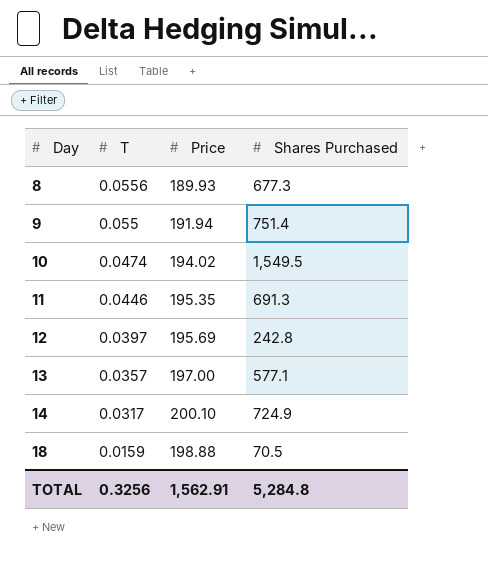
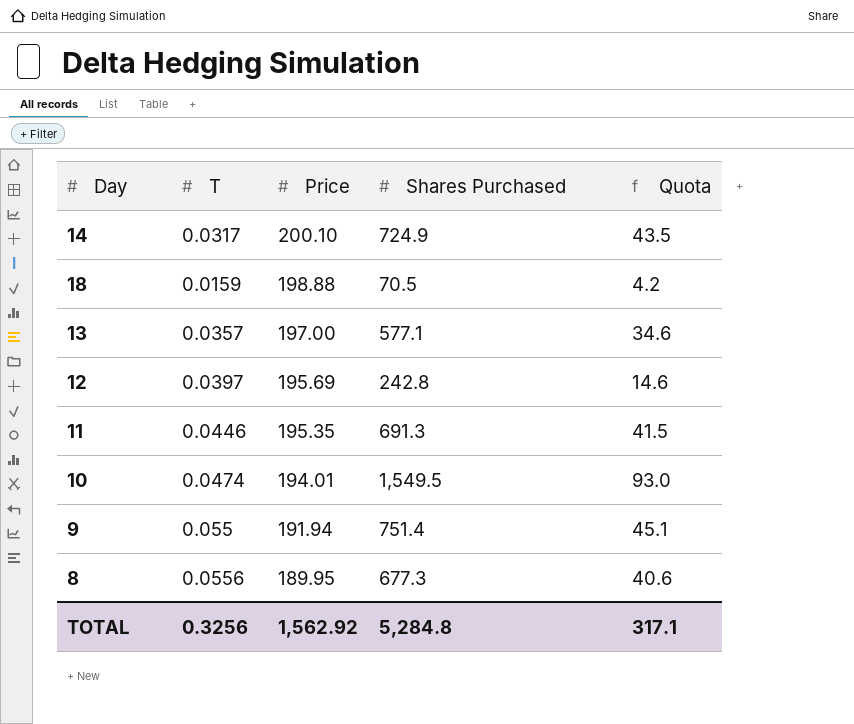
row order: Day ascending -> Price descending
column Quota | formula: none -> [Shares Purchased] * 0.06
10 | Price: 194.02 -> 194.01
8 | Price: 189.93 -> 189.95
TOTAL | Price: 1,562.91 -> 1,562.92

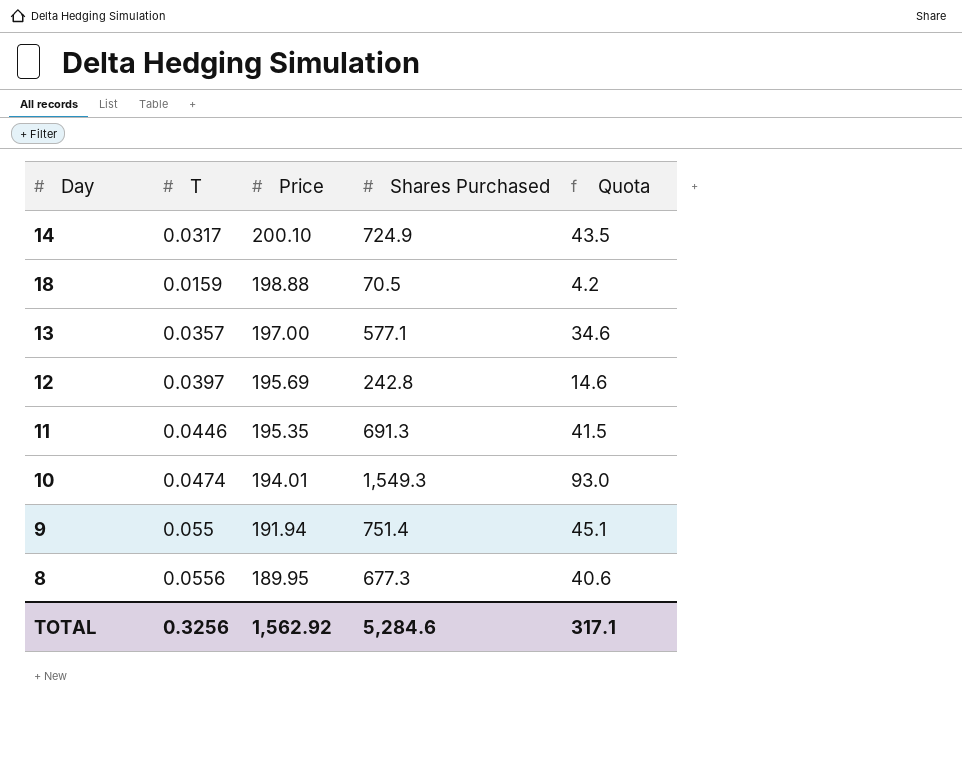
10 | Shares Purchased: 1,549.5 -> 1,549.3
TOTAL | Shares Purchased: 5,284.8 -> 5,284.6

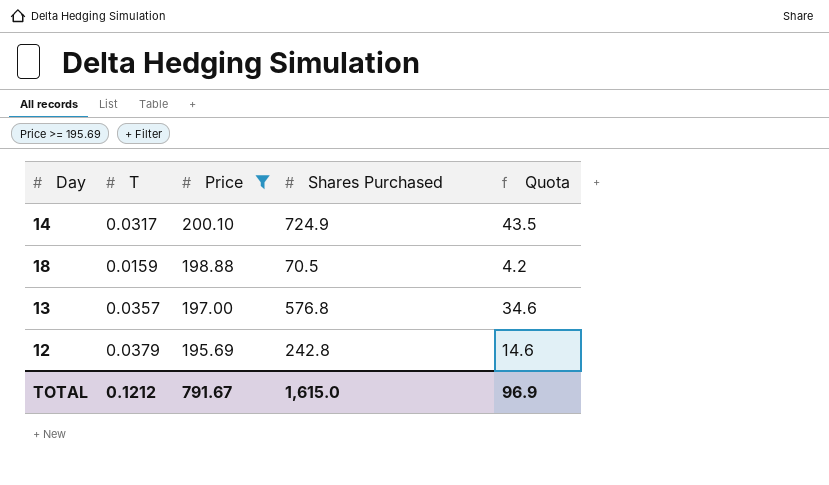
filter: none -> Price >= 195.69
13 | Shares Purchased: 577.1 -> 576.8
12 | T: 0.0397 -> 0.0379
TOTAL | T: 0.3256 -> 0.1212
TOTAL | Price: 1,562.92 -> 791.67
TOTAL | Shares Purchased: 5,284.6 -> 1,615.0
TOTAL | Quota: 317.1 -> 96.9

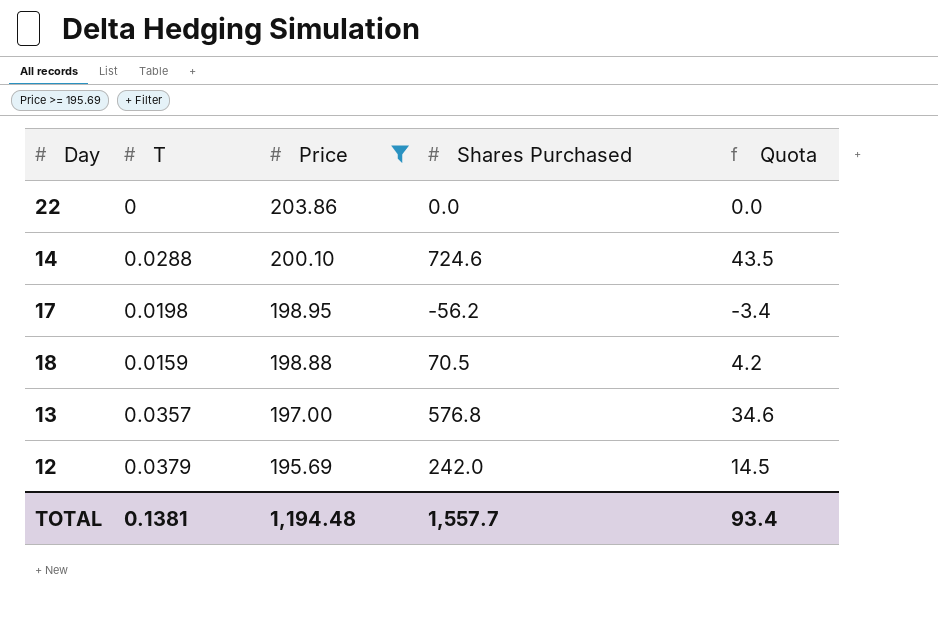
row 22: none -> 0 | 203.86 | 0.0 | 0.0
14 | T: 0.0317 -> 0.0288
14 | Shares Purchased: 724.9 -> 724.6
row 17: none -> 0.0198 | 198.95 | -56.2 | -3.4
12 | Shares Purchased: 242.8 -> 242.0
12 | Quota: 14.6 -> 14.5
TOTAL | T: 0.1212 -> 0.1381
TOTAL | Price: 791.67 -> 1,194.48
TOTAL | Shares Purchased: 1,615.0 -> 1,557.7
TOTAL | Quota: 96.9 -> 93.4

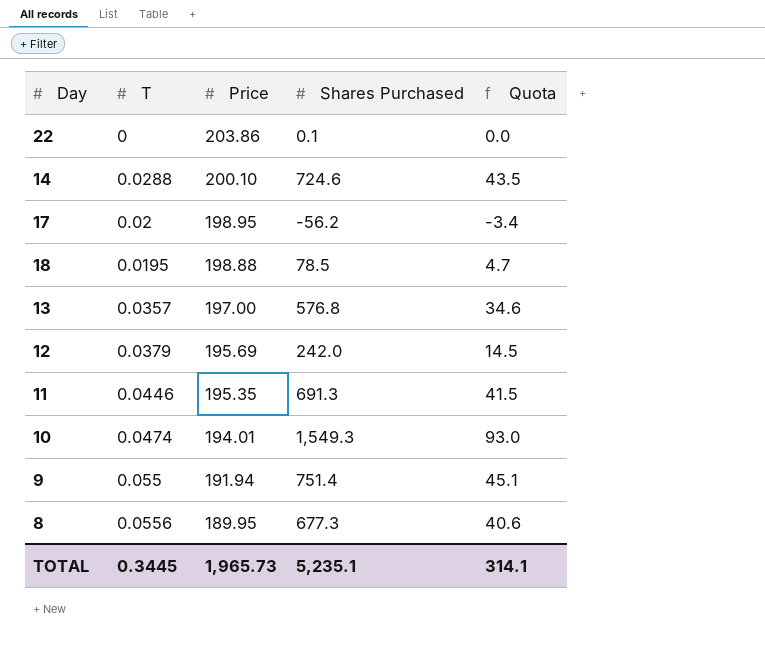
filter: Price >= 195.69 -> none
22 | Shares Purchased: 0.0 -> 0.1
17 | T: 0.0198 -> 0.02
18 | T: 0.0159 -> 0.0195
18 | Shares Purchased: 70.5 -> 78.5
18 | Quota: 4.2 -> 4.7
TOTAL | T: 0.1381 -> 0.3445
TOTAL | Price: 1,194.48 -> 1,965.73
TOTAL | Shares Purchased: 1,557.7 -> 5,235.1
TOTAL | Quota: 93.4 -> 314.1

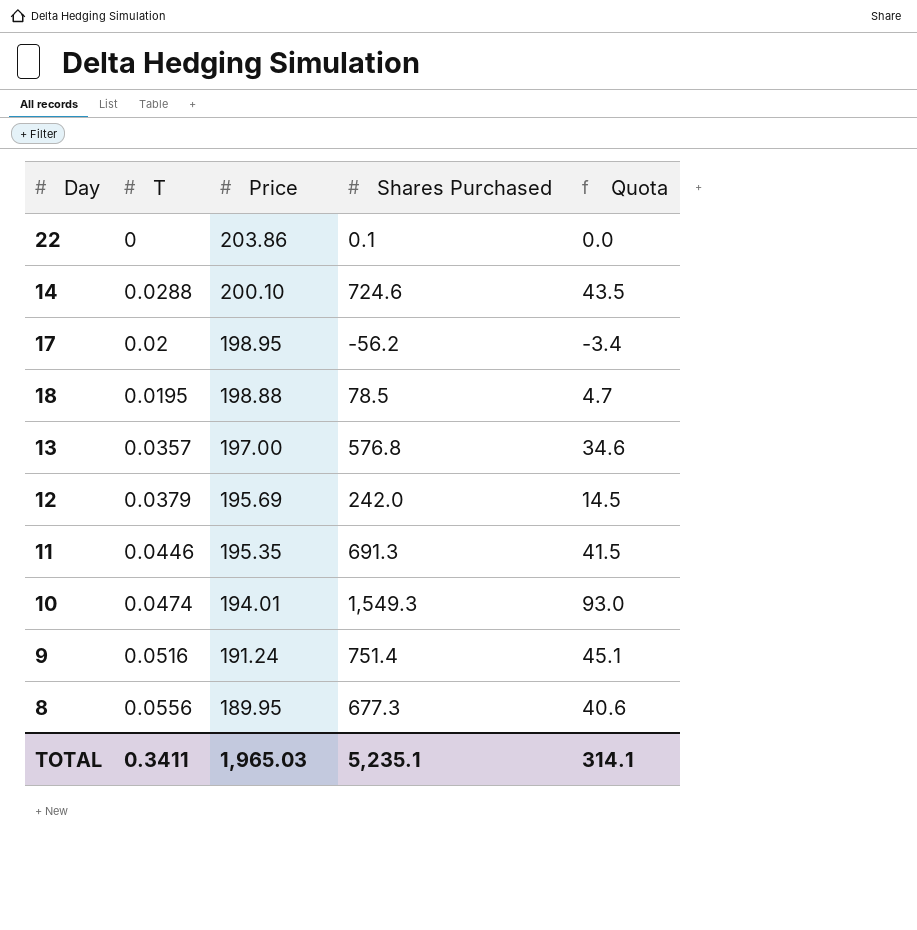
9 | T: 0.055 -> 0.0516
9 | Price: 191.94 -> 191.24
TOTAL | T: 0.3445 -> 0.3411
TOTAL | Price: 1,965.73 -> 1,965.03

